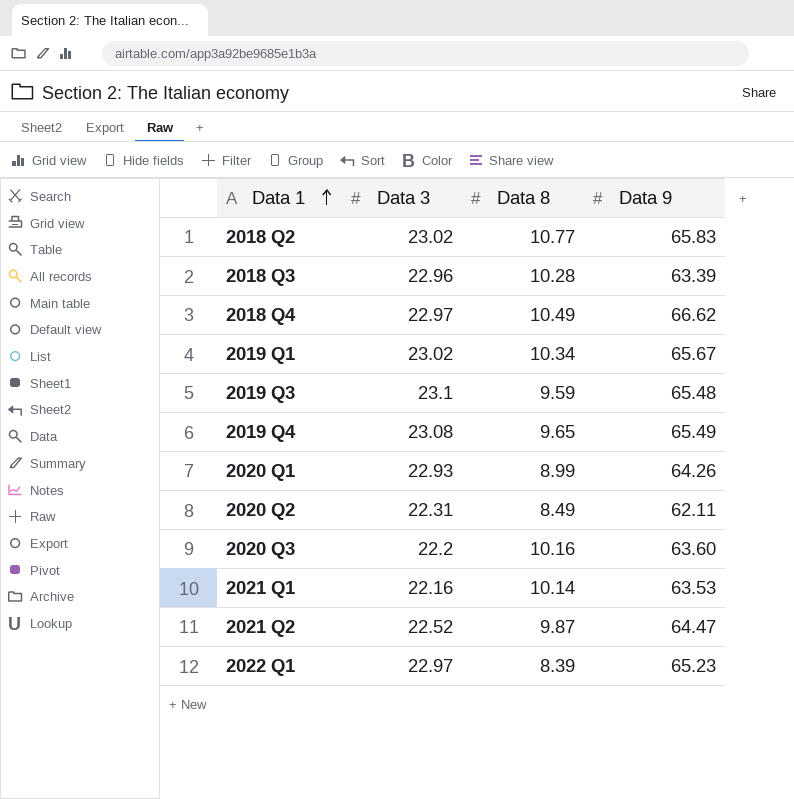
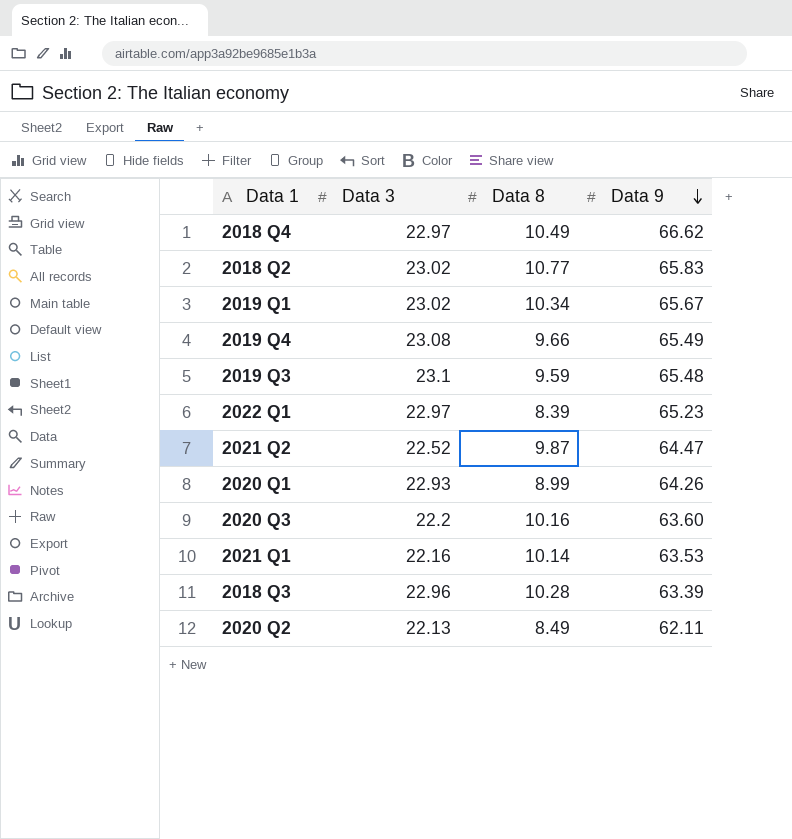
row order: Data 1 ascending -> Data 9 descending
2019 Q4 | Data 8: 9.65 -> 9.66
2020 Q2 | Data 3: 22.31 -> 22.13

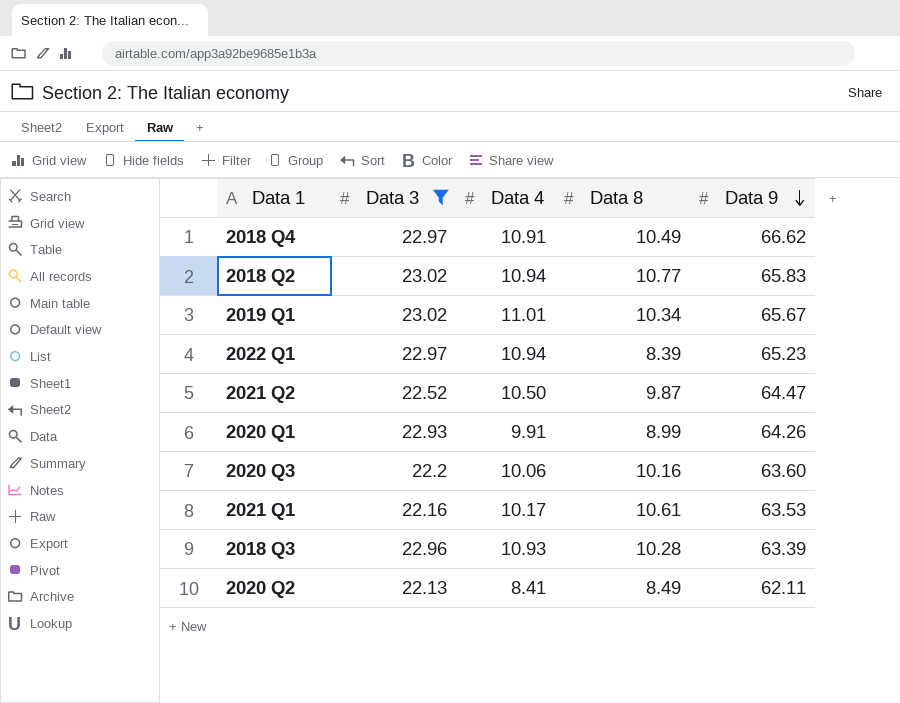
filter: none -> Data 3 <= 23.02
column Data 4 | position: none -> 3
2021 Q1 | Data 8: 10.14 -> 10.61

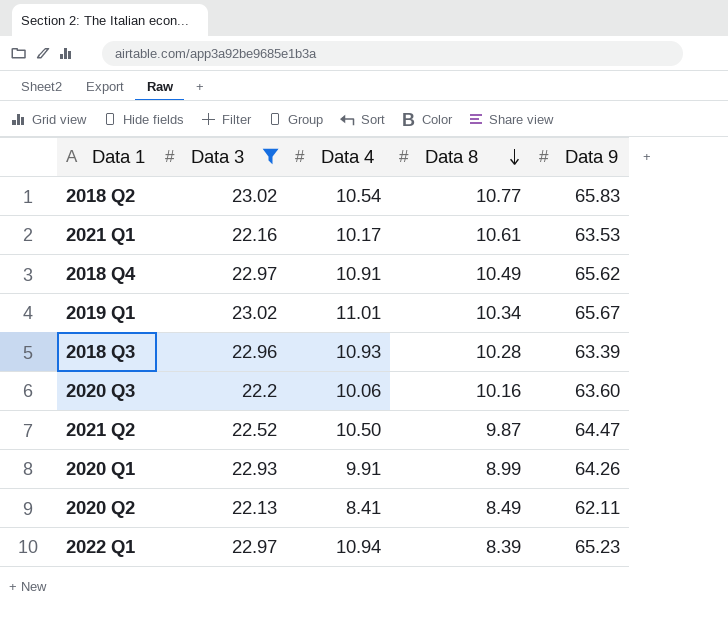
row order: Data 9 descending -> Data 8 descending
2018 Q2 | Data 4: 10.94 -> 10.54
2018 Q4 | Data 9: 66.62 -> 65.62

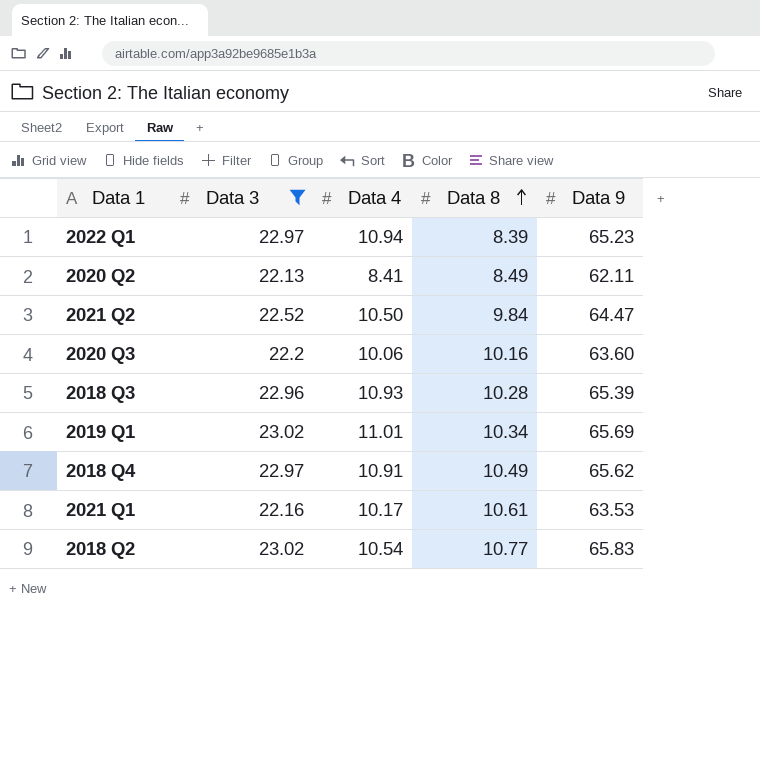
row order: Data 8 descending -> Data 8 ascending
row 2020 Q1: 22.93 | 9.91 | 8.99 | 64.26 -> none
2021 Q2 | Data 8: 9.87 -> 9.84
2018 Q3 | Data 9: 63.39 -> 65.39
2019 Q1 | Data 9: 65.67 -> 65.69

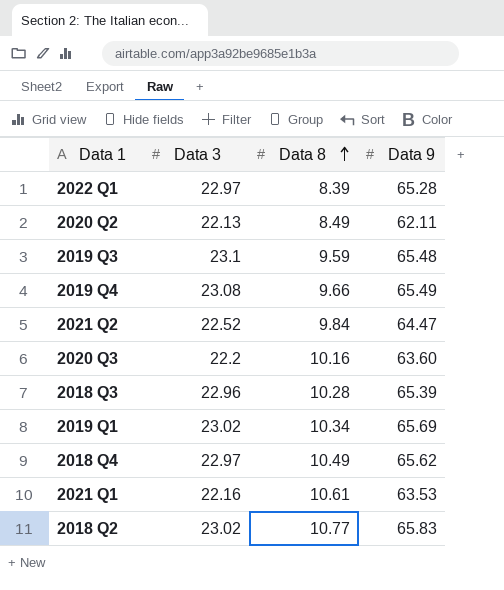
filter: Data 3 <= 23.02 -> none
column Data 4 | position: 3 -> none
2022 Q1 | Data 9: 65.23 -> 65.28

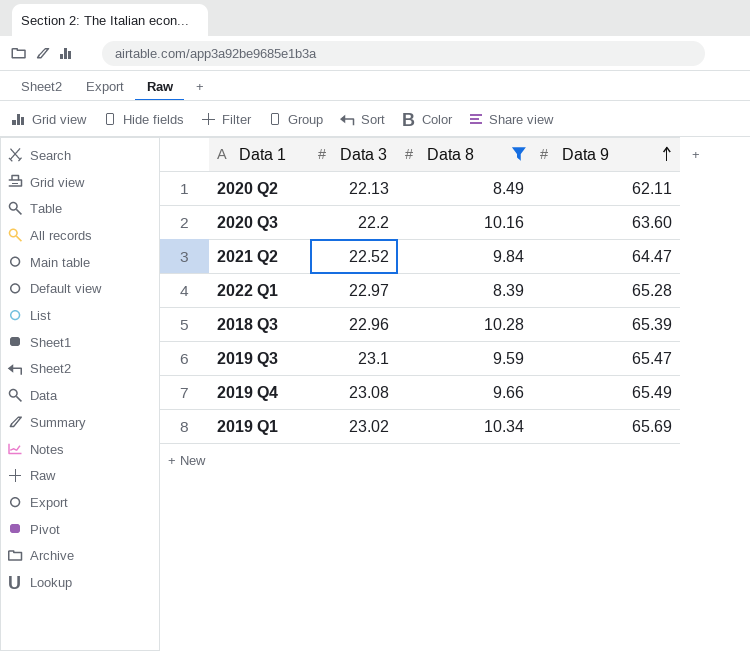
filter: none -> Data 8 <= 10.34
row order: Data 8 ascending -> Data 9 ascending
2019 Q3 | Data 9: 65.48 -> 65.47

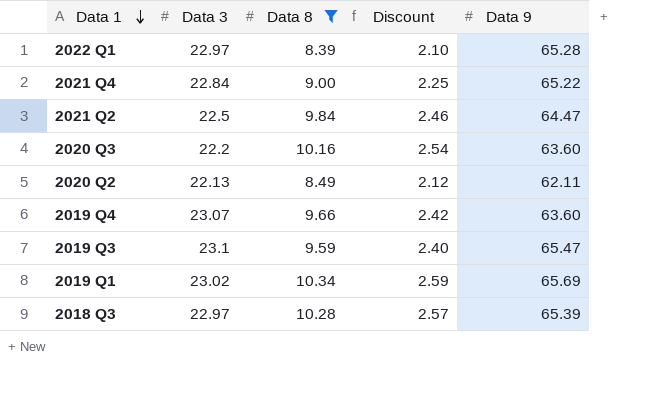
row order: Data 9 ascending -> Data 1 descending
column Discount | formula: none -> [Data 8] * 0.25
row 2021 Q4: none -> 22.84 | 9.00 | 2.25 | 65.22
2021 Q2 | Data 3: 22.52 -> 22.5
2019 Q4 | Data 3: 23.08 -> 23.07
2019 Q4 | Data 9: 65.49 -> 63.60
2018 Q3 | Data 3: 22.96 -> 22.97

